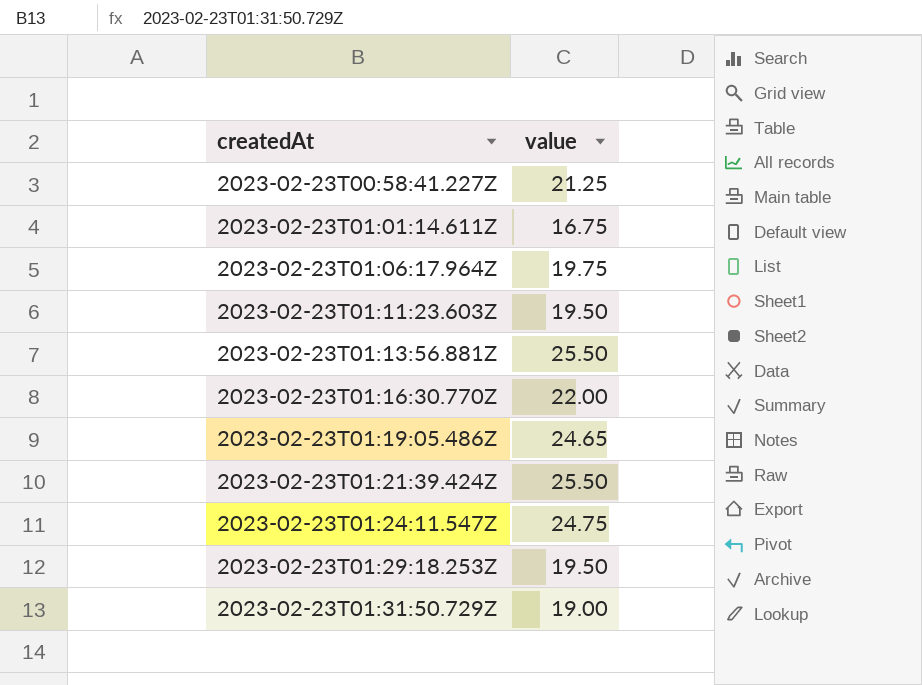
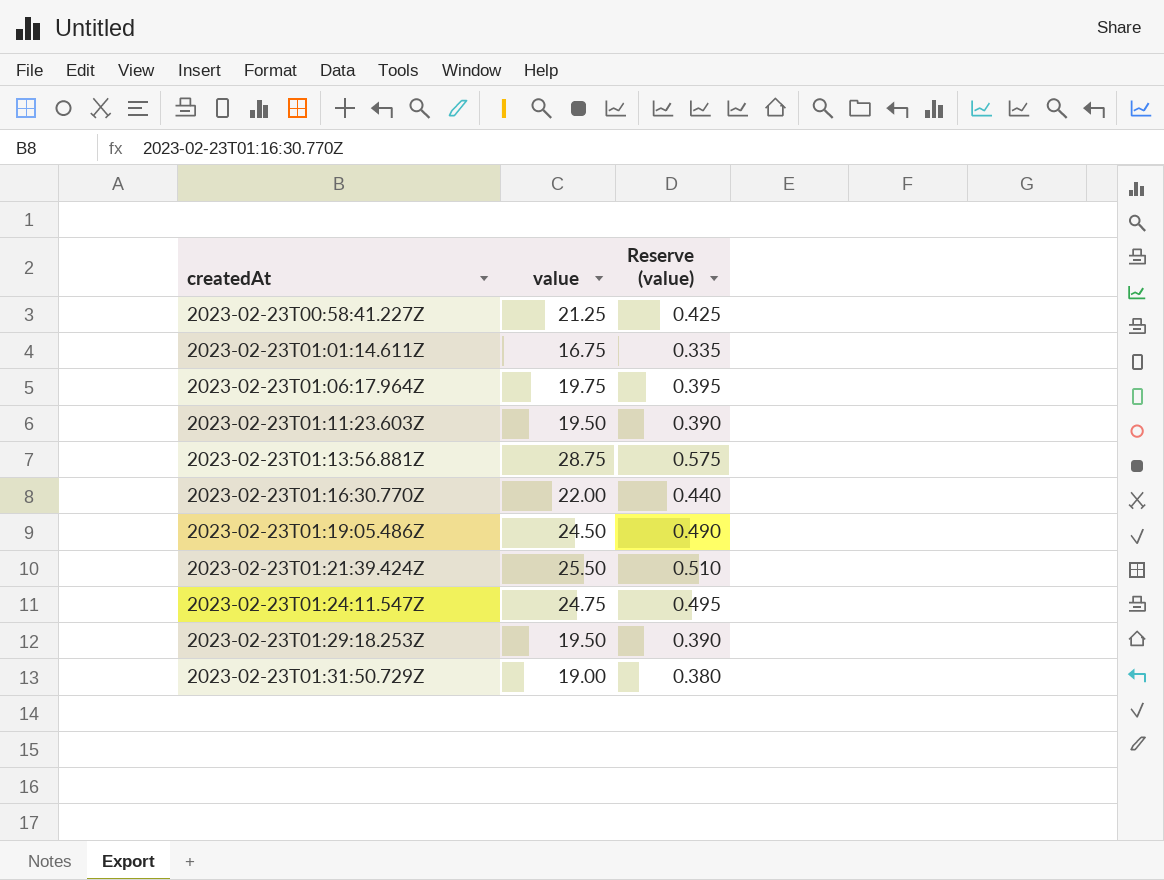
column Reserve (value) | formula: none -> [value] * 0.02
2023-02-23T01:13:56.881Z | value: 25.50 -> 28.75
2023-02-23T01:19:05.486Z | value: 24.65 -> 24.50

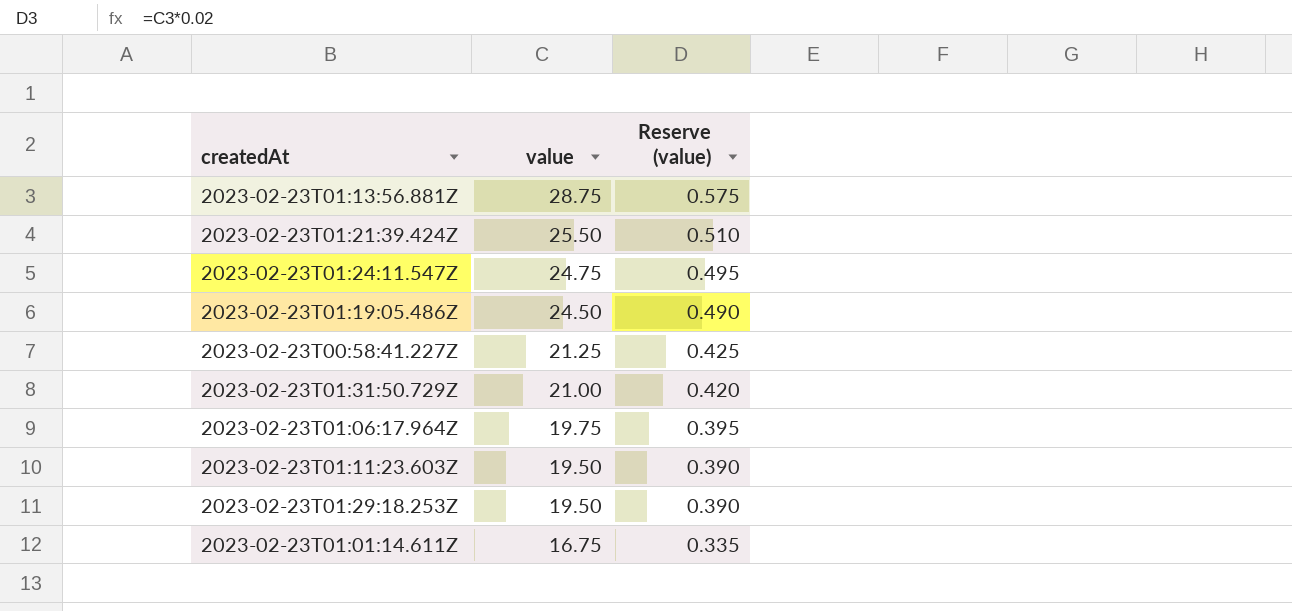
row order: createdAt ascending -> value descending
row 2023-02-23T01:16:30.770Z: 22.00 | 0.440 -> none
2023-02-23T01:31:50.729Z | value: 19.00 -> 21.00
2023-02-23T01:31:50.729Z | Reserve (value): 0.380 -> 0.420

